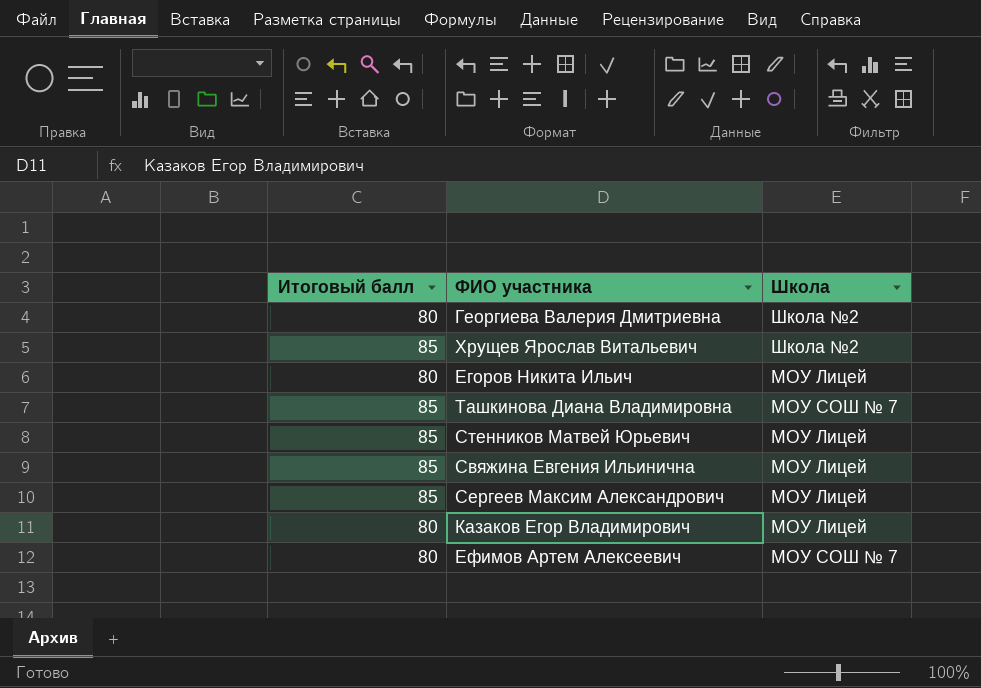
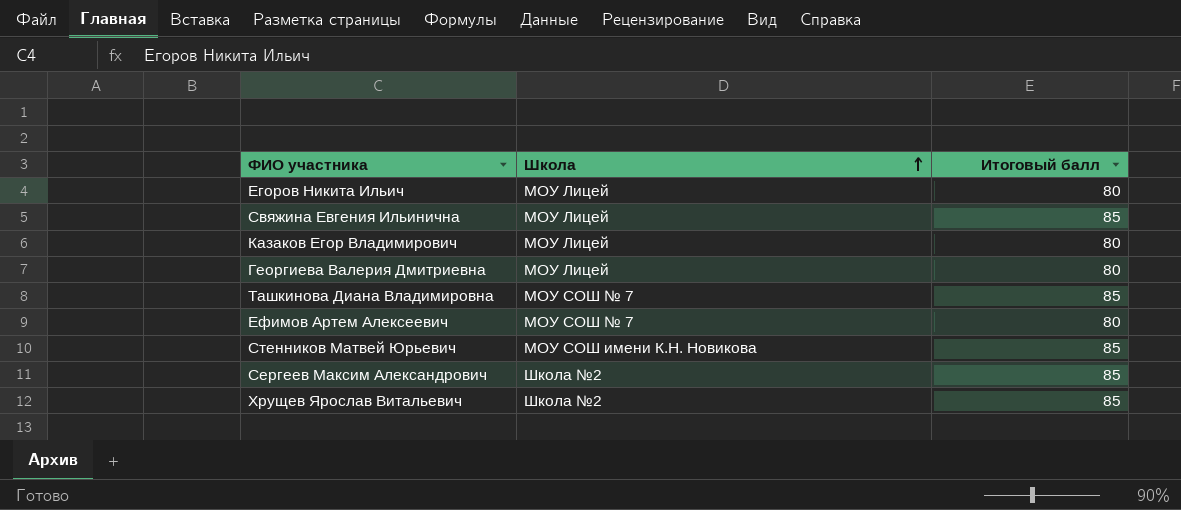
row order: none -> Школа ascending
column Итоговый балл | position: 1 -> 3
Георгиева Валерия Дмитриевна | Школа: Школа №2 -> МОУ Лицей
Стенников Матвей Юрьевич | Школа: МОУ Лицей -> МОУ СОШ имени К.Н. Новикова
Сергеев Максим Александрович | Школа: МОУ Лицей -> Школа №2

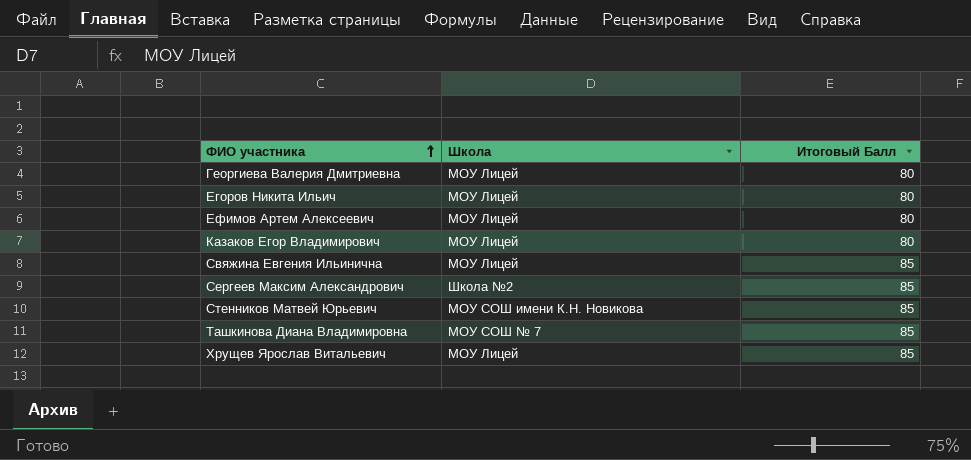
row order: Школа ascending -> ФИО участника ascending
column name: Итоговый балл -> Итоговый Балл
Ефимов Артем Алексеевич | Школа: МОУ СОШ № 7 -> МОУ Лицей
Хрущев Ярослав Витальевич | Школа: Школа №2 -> МОУ Лицей

